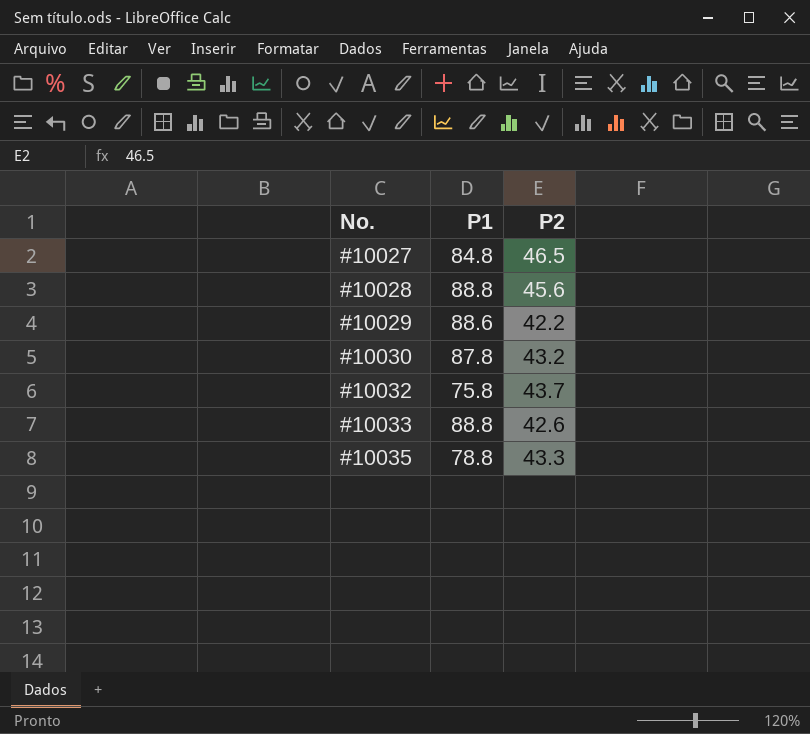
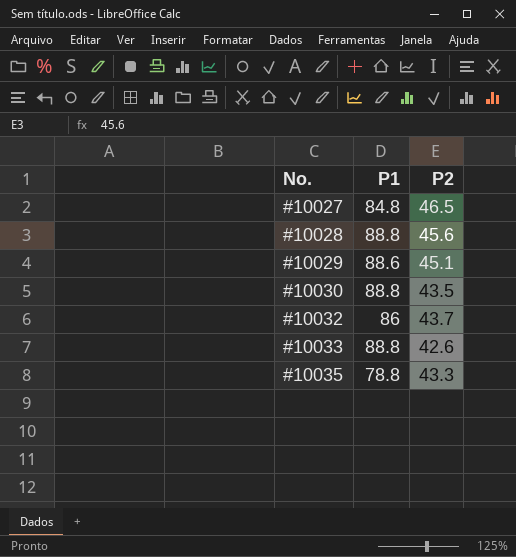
#10029 | P2: 42.2 -> 45.1
#10030 | P1: 87.8 -> 88.8
#10030 | P2: 43.2 -> 43.5
#10032 | P1: 75.8 -> 86

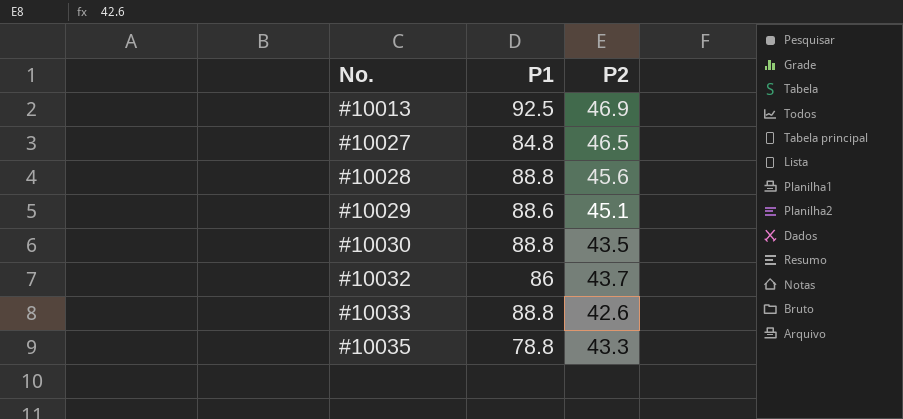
row #10013: none -> 92.5 | 46.9

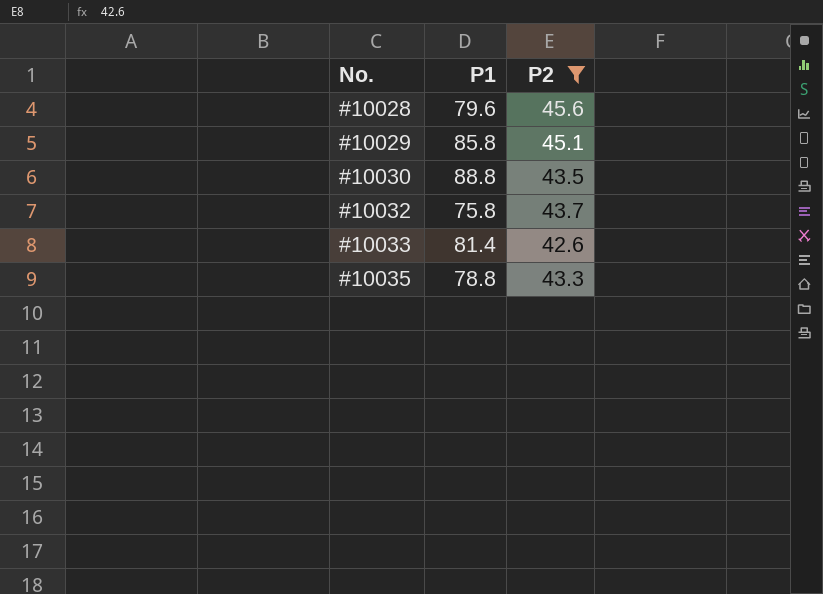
filter: none -> P2 <= 45.6
#10028 | P1: 88.8 -> 79.6
#10029 | P1: 88.6 -> 85.8
#10032 | P1: 86 -> 75.8
#10033 | P1: 88.8 -> 81.4

